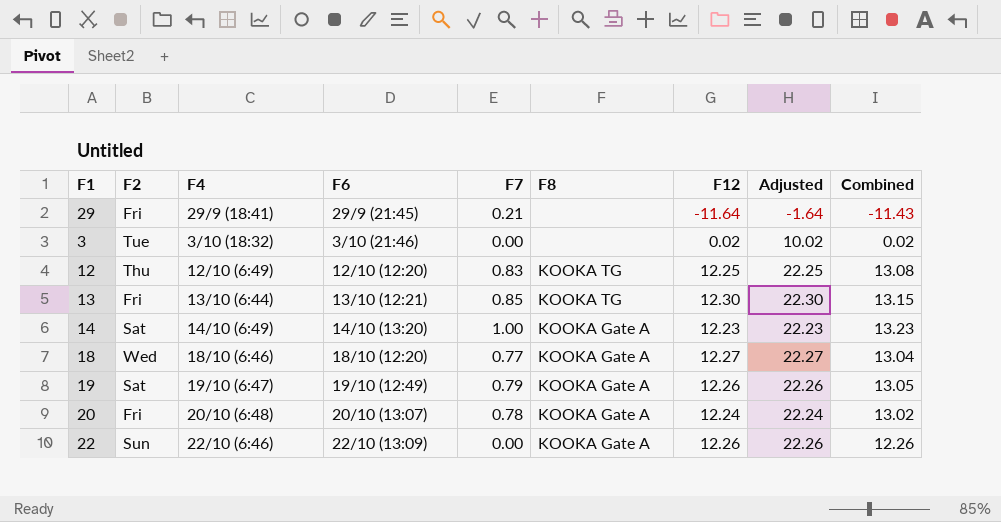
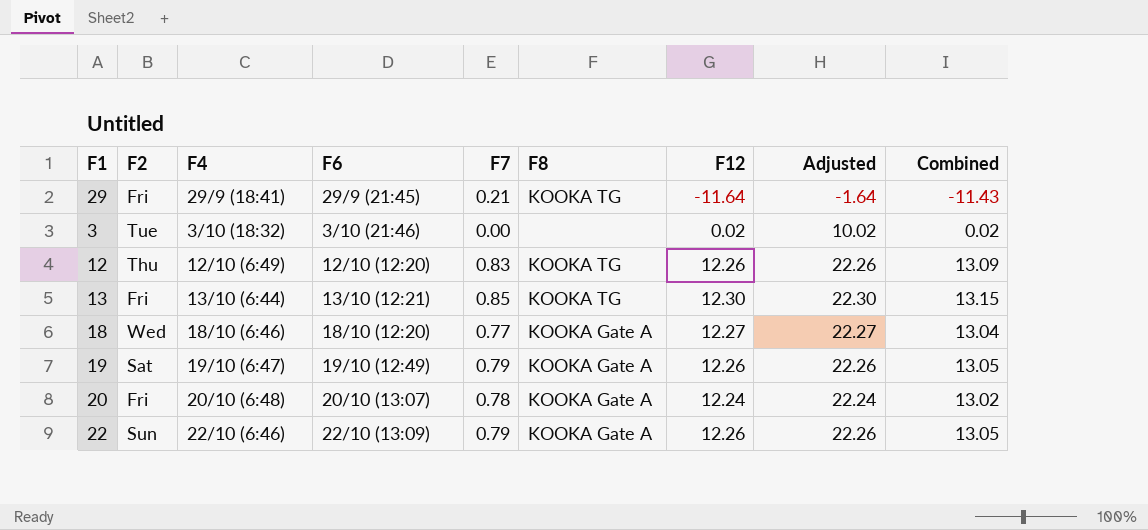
row 14: Sat | 14/10 (6:49) | 14/10 (13:20) | 1.00 | KOOKA Gate A | 12.23 | 22.23 | 13.23 -> none
29 | F8: none -> KOOKA TG
12 | F12: 12.25 -> 12.26
12 | Adjusted: 22.25 -> 22.26
12 | Combined: 13.08 -> 13.09
22 | F7: 0.00 -> 0.79
22 | Combined: 12.26 -> 13.05

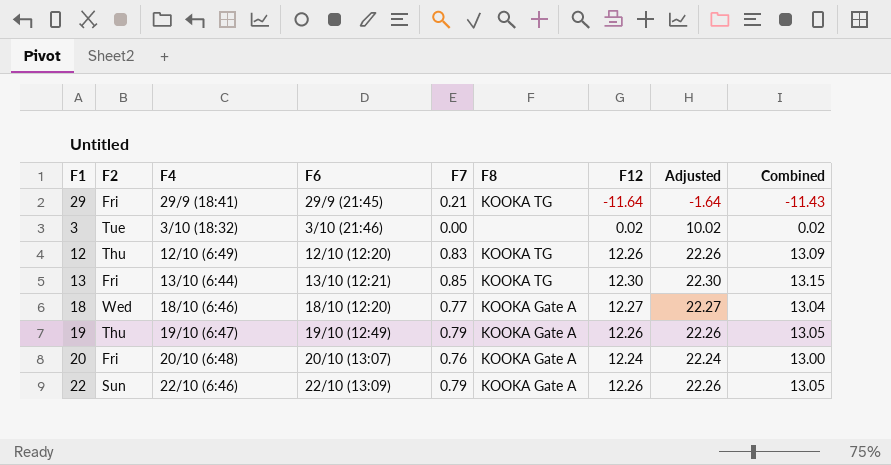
19 | F2: Sat -> Thu
20 | F7: 0.78 -> 0.76
20 | Combined: 13.02 -> 13.00

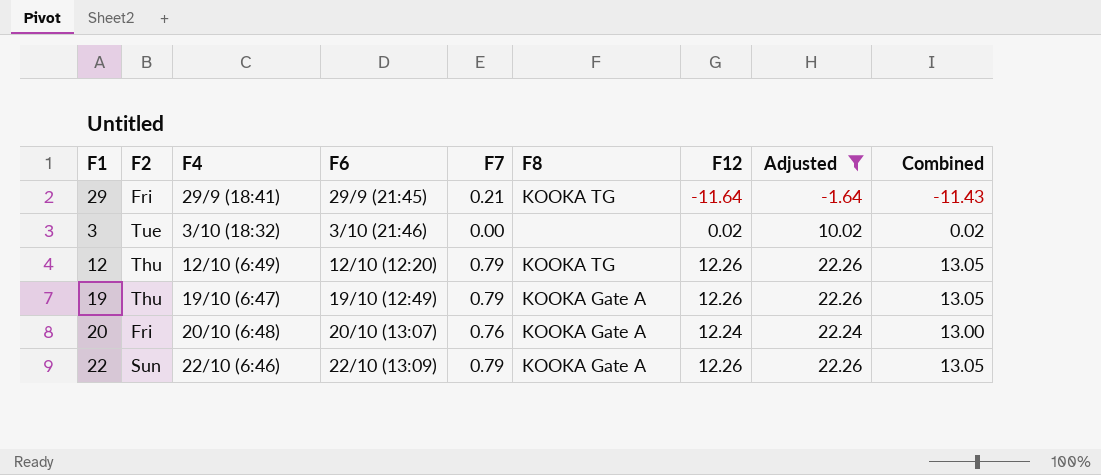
filter: none -> Adjusted <= 22.26
12 | F7: 0.83 -> 0.79
12 | Combined: 13.09 -> 13.05

